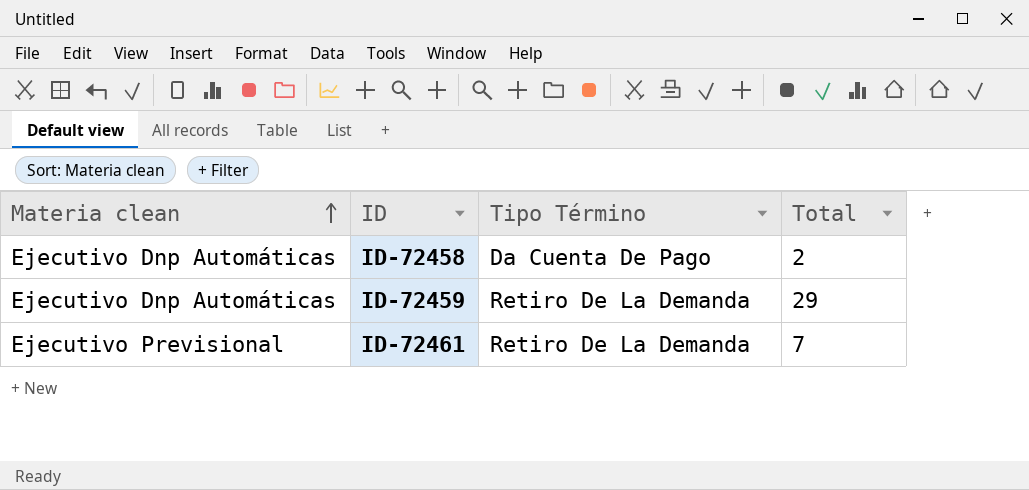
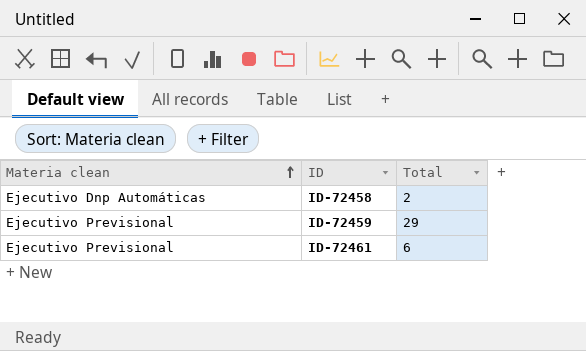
column Tipo Término | position: 3 -> none
ID-72459 | Materia clean: Ejecutivo Dnp Automáticas -> Ejecutivo Previsional
ID-72461 | Total: 7 -> 6

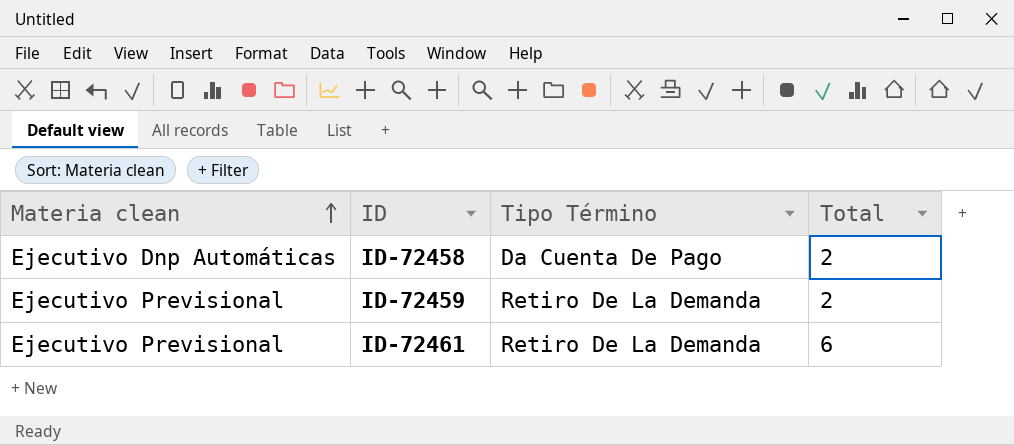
column Tipo Término | position: none -> 3
ID-72459 | Total: 29 -> 2

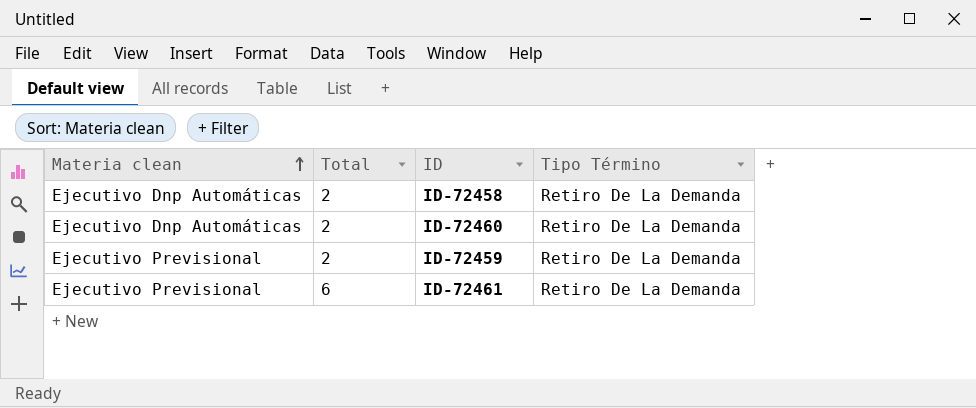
column Total | position: 4 -> 2
ID-72458 | Tipo Término: Da Cuenta De Pago -> Retiro De La Demanda
row ID-72460: none -> Ejecutivo Dnp Automáticas | 2 | Retiro De La Demanda

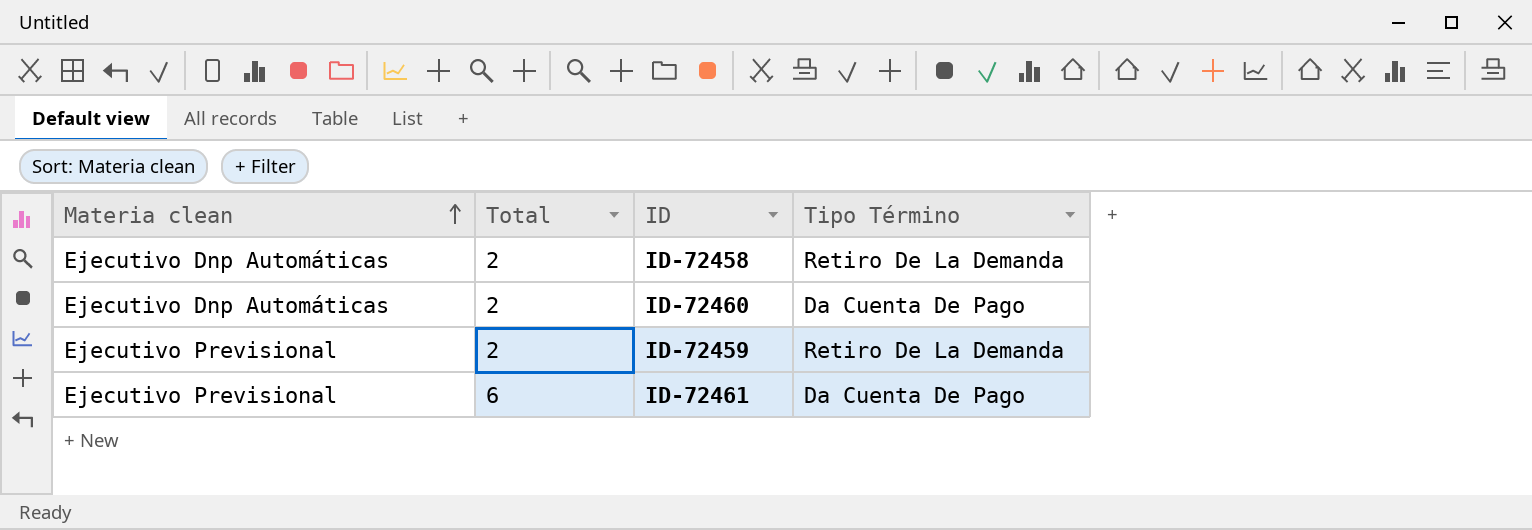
ID-72460 | Tipo Término: Retiro De La Demanda -> Da Cuenta De Pago
ID-72461 | Tipo Término: Retiro De La Demanda -> Da Cuenta De Pago

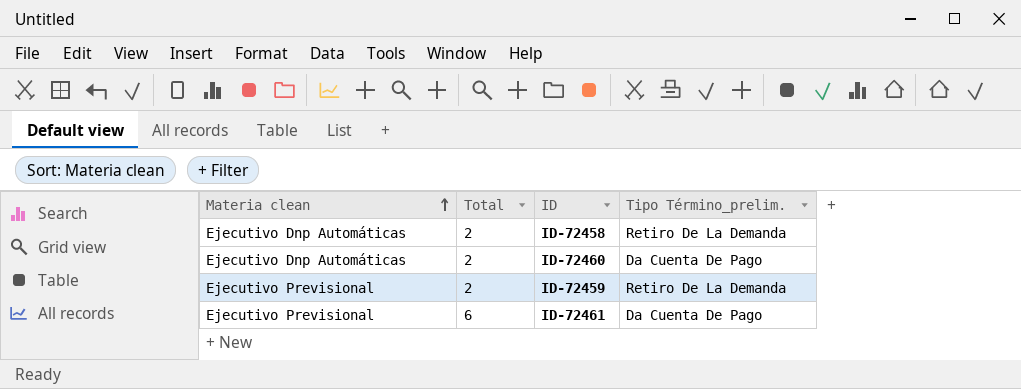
column name: Tipo Término -> Tipo Término_prelim.

